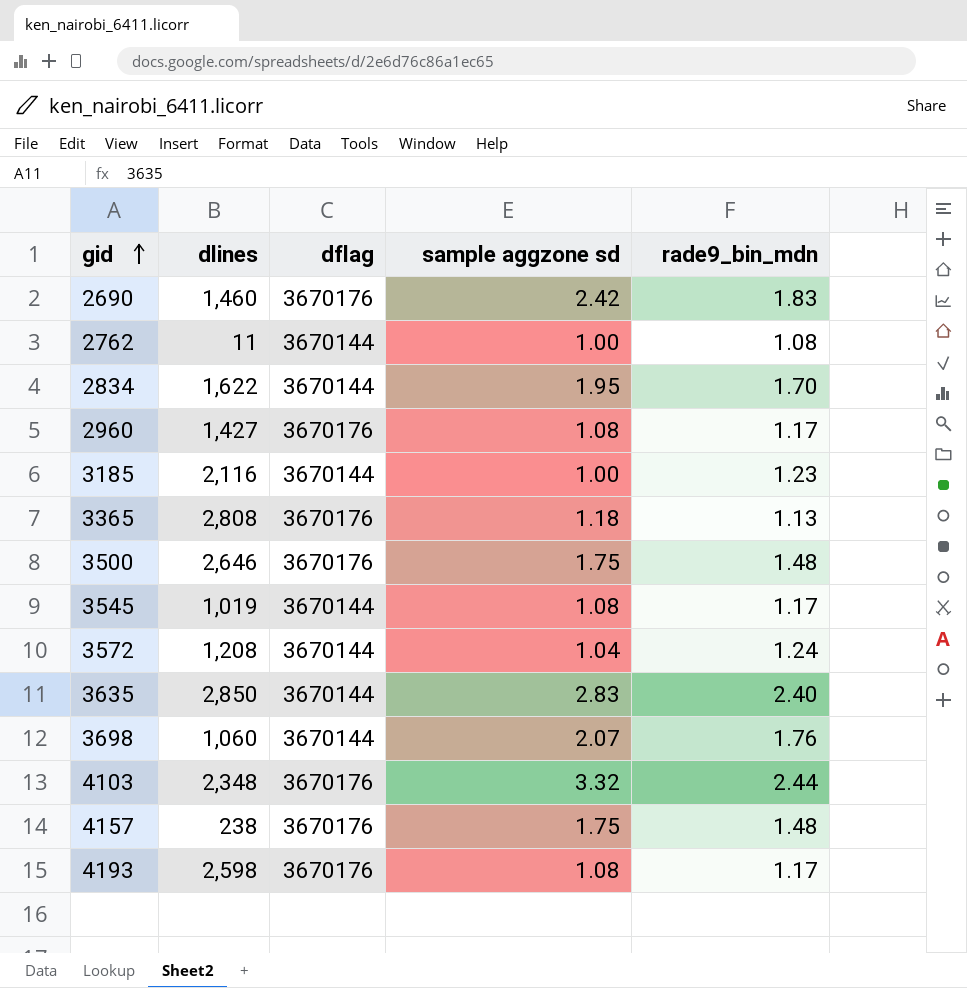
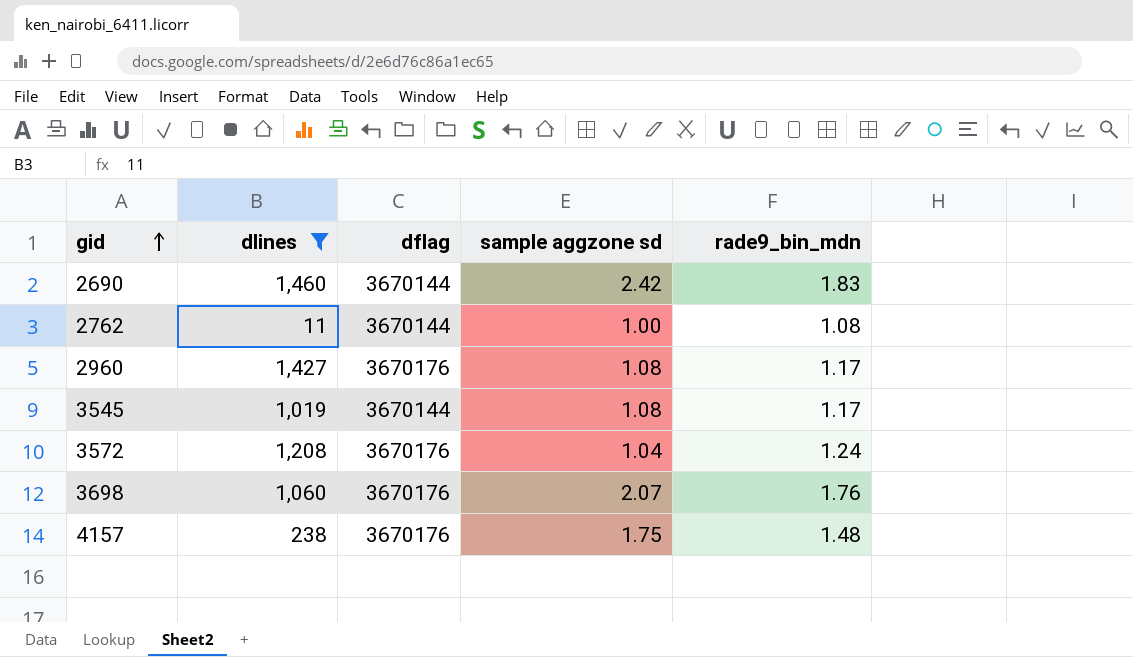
filter: none -> dlines <= 1,460
2690 | dflag: 3670176 -> 3670144
3572 | dflag: 3670144 -> 3670176
3698 | dflag: 3670144 -> 3670176

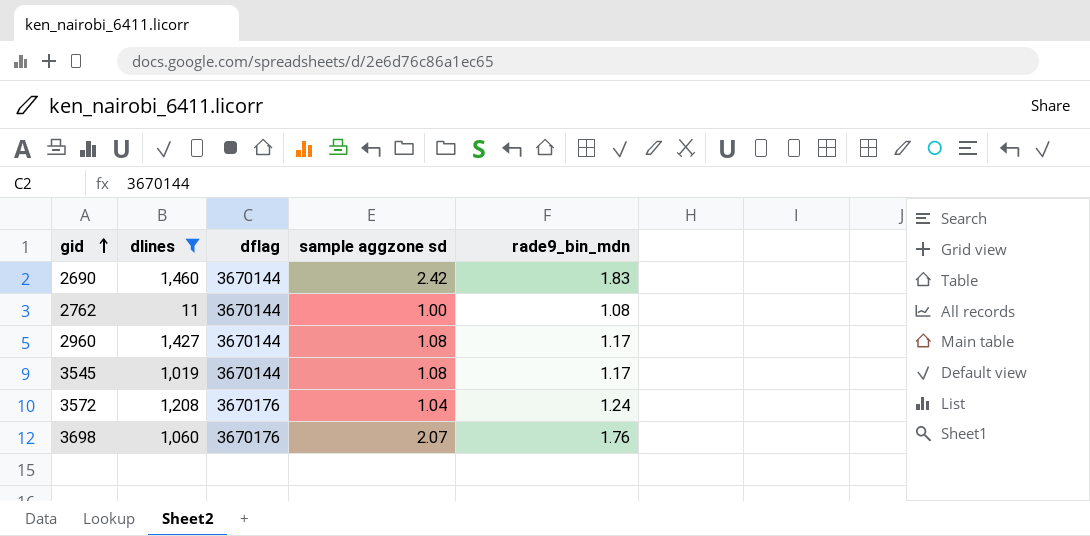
row 4157: 238 | 3670176 | 1.75 | 1.48 -> none
2960 | dflag: 3670176 -> 3670144

